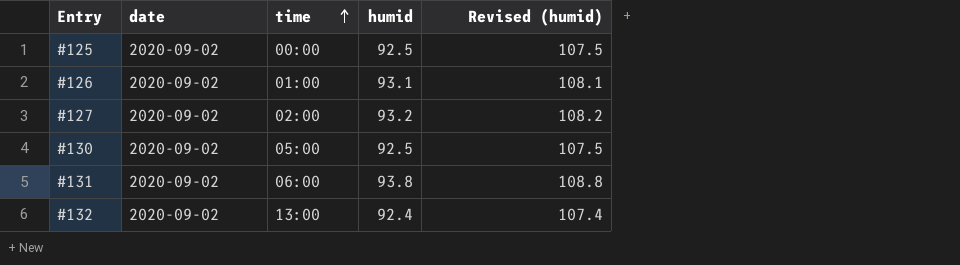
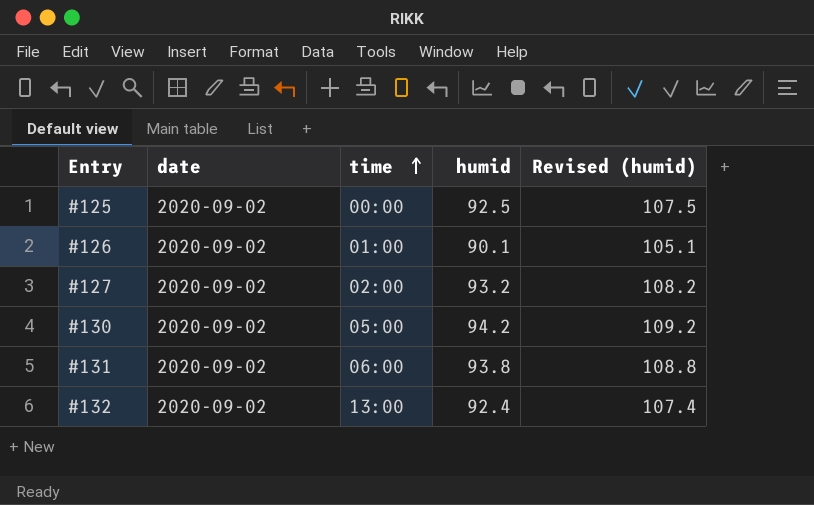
#126 | humid: 93.1 -> 90.1
#126 | Revised (humid): 108.1 -> 105.1
#130 | humid: 92.5 -> 94.2
#130 | Revised (humid): 107.5 -> 109.2

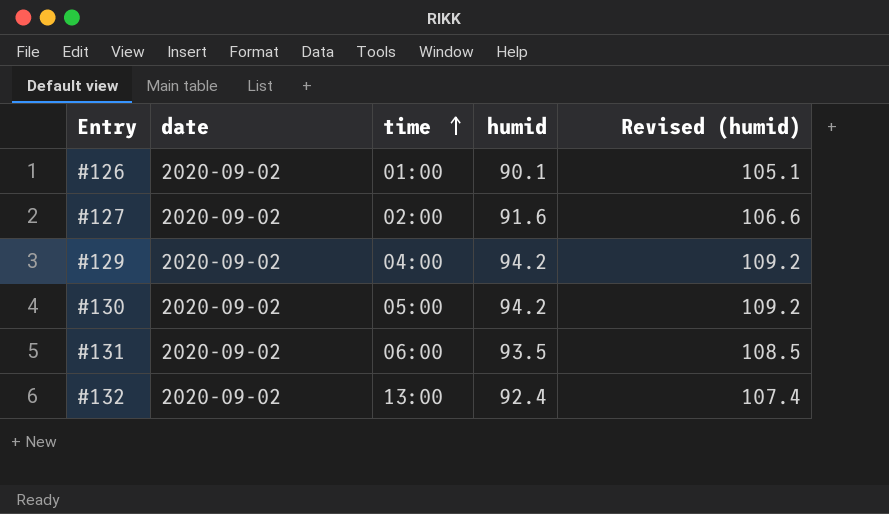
row #125: 2020-09-02 | 00:00 | 92.5 | 107.5 -> none
#127 | humid: 93.2 -> 91.6
#127 | Revised (humid): 108.2 -> 106.6
row #129: none -> 2020-09-02 | 04:00 | 94.2 | 109.2
#131 | humid: 93.8 -> 93.5
#131 | Revised (humid): 108.8 -> 108.5

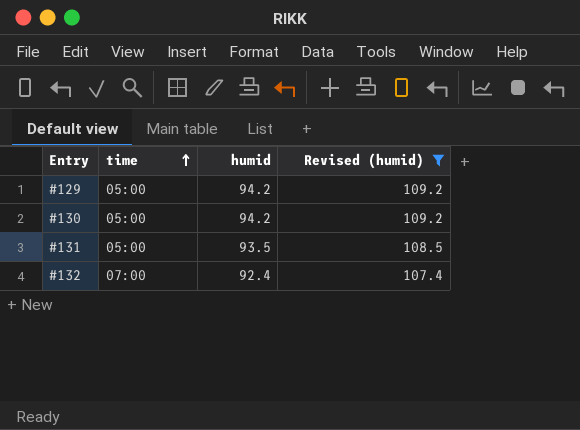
filter: none -> Revised (humid) >= 107.4
column date | position: 2 -> none
#129 | time: 04:00 -> 05:00
#131 | time: 06:00 -> 05:00
#132 | time: 13:00 -> 07:00

